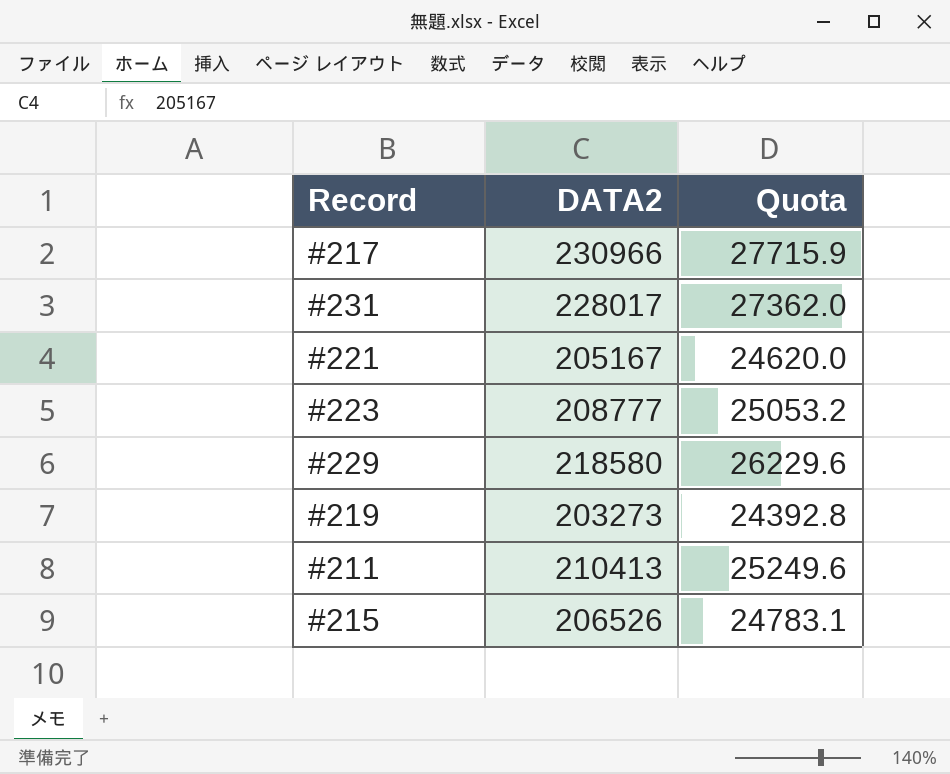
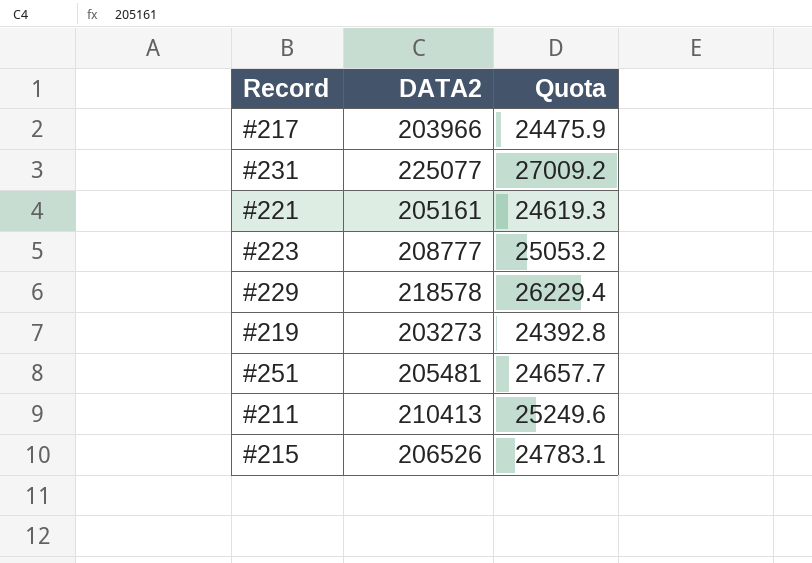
#217 | DATA2: 230966 -> 203966
#217 | Quota: 27715.9 -> 24475.9
#231 | DATA2: 228017 -> 225077
#231 | Quota: 27362.0 -> 27009.2
#221 | DATA2: 205167 -> 205161
#221 | Quota: 24620.0 -> 24619.3
#229 | DATA2: 218580 -> 218578
#229 | Quota: 26229.6 -> 26229.4
row #251: none -> 205481 | 24657.7

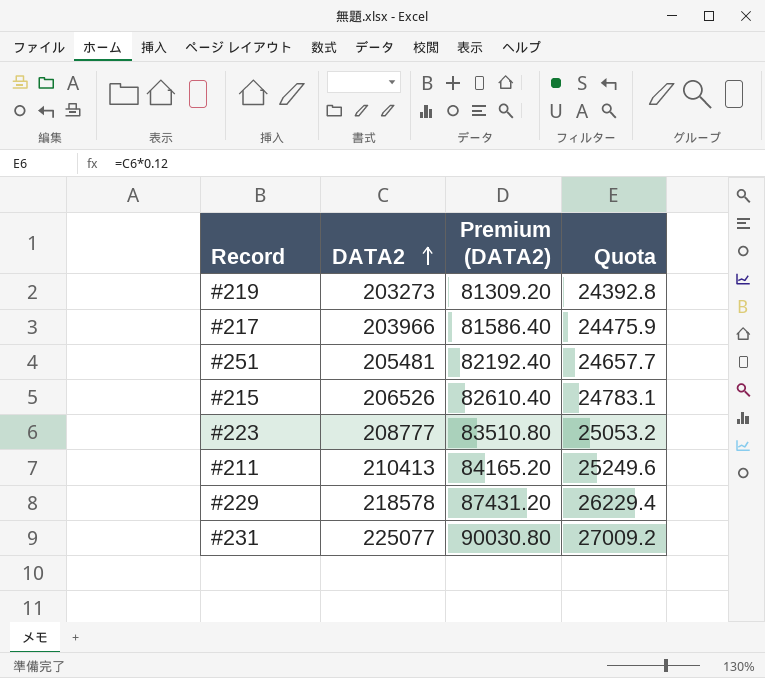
row order: none -> DATA2 ascending
column Premium (DATA2) | formula: none -> [DATA2] * 0.4
row #221: 205161 | 24619.3 -> none

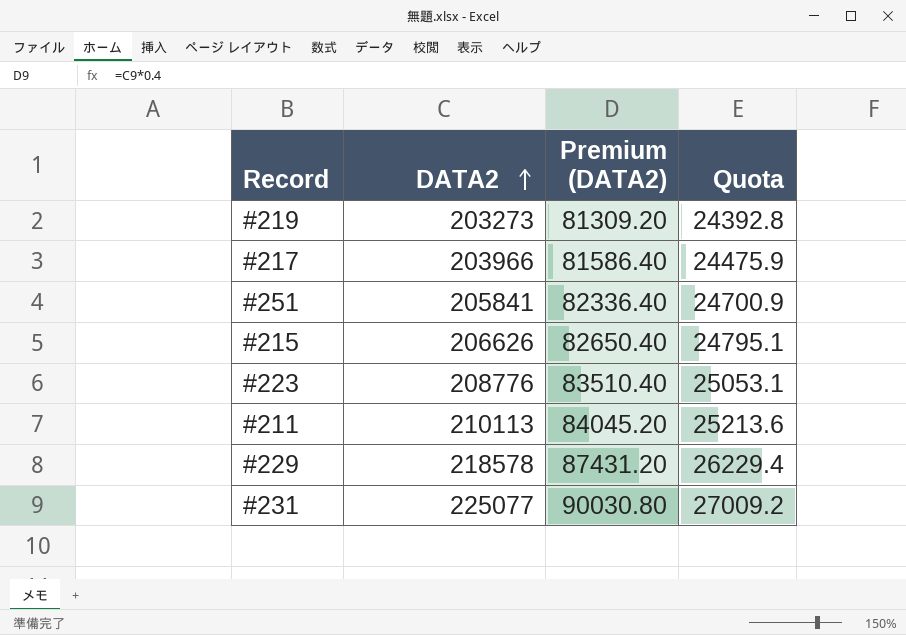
#251 | DATA2: 205481 -> 205841
#251 | Premium (DATA2): 82192.40 -> 82336.40
#251 | Quota: 24657.7 -> 24700.9
#215 | DATA2: 206526 -> 206626
#215 | Premium (DATA2): 82610.40 -> 82650.40
#215 | Quota: 24783.1 -> 24795.1
#223 | DATA2: 208777 -> 208776
#223 | Premium (DATA2): 83510.80 -> 83510.40
#223 | Quota: 25053.2 -> 25053.1
#211 | DATA2: 210413 -> 210113
#211 | Premium (DATA2): 84165.20 -> 84045.20
#211 | Quota: 25249.6 -> 25213.6

